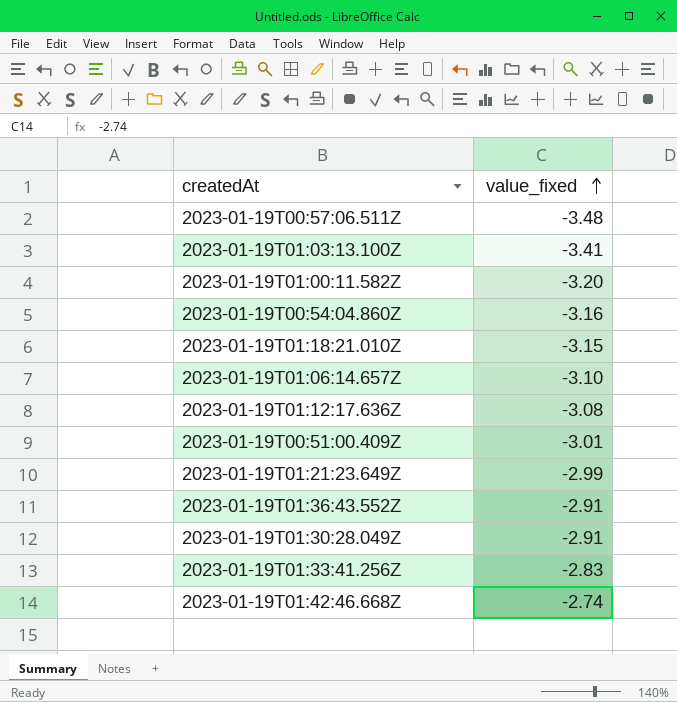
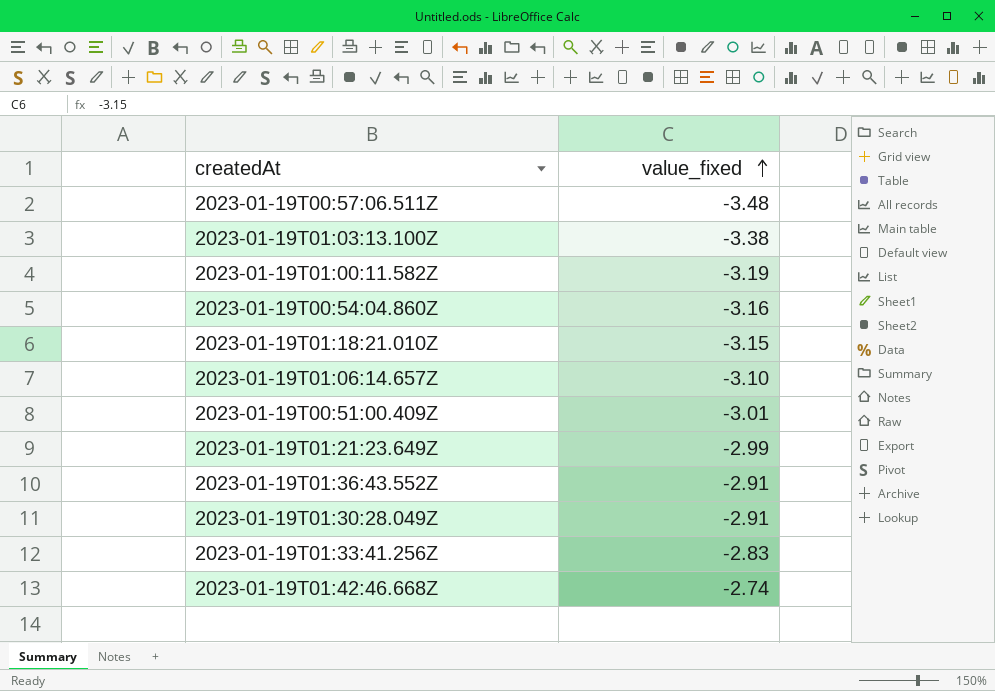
row 2023-01-19T01:12:17.636Z: -3.08 -> none
2023-01-19T01:03:13.100Z | value_fixed: -3.41 -> -3.38
2023-01-19T01:00:11.582Z | value_fixed: -3.20 -> -3.19

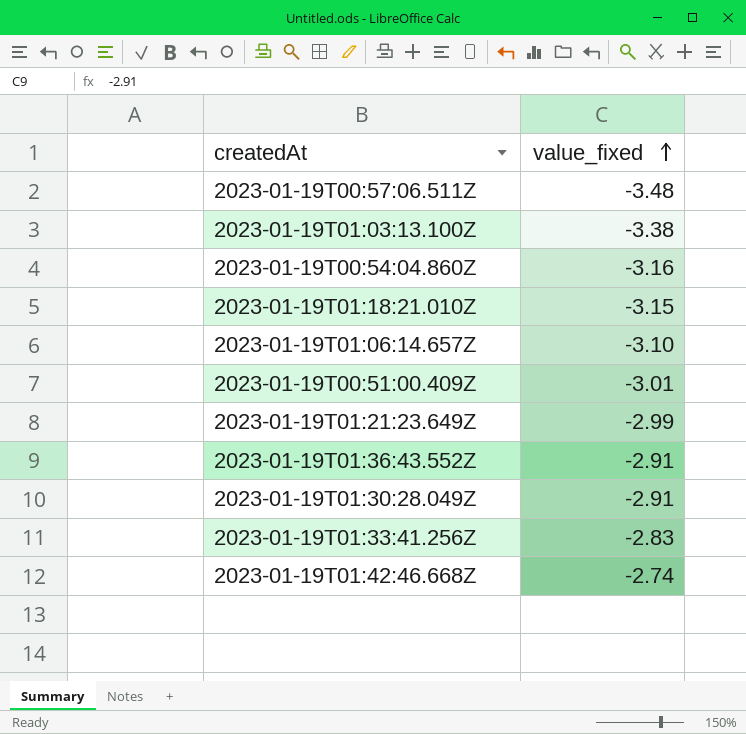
row 2023-01-19T01:00:11.582Z: -3.19 -> none

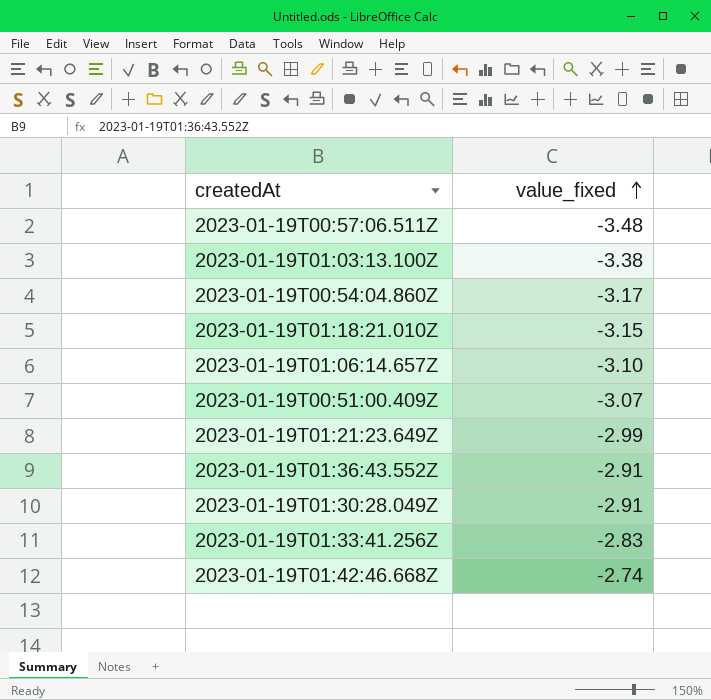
2023-01-19T00:54:04.860Z | value_fixed: -3.16 -> -3.17
2023-01-19T00:51:00.409Z | value_fixed: -3.01 -> -3.07

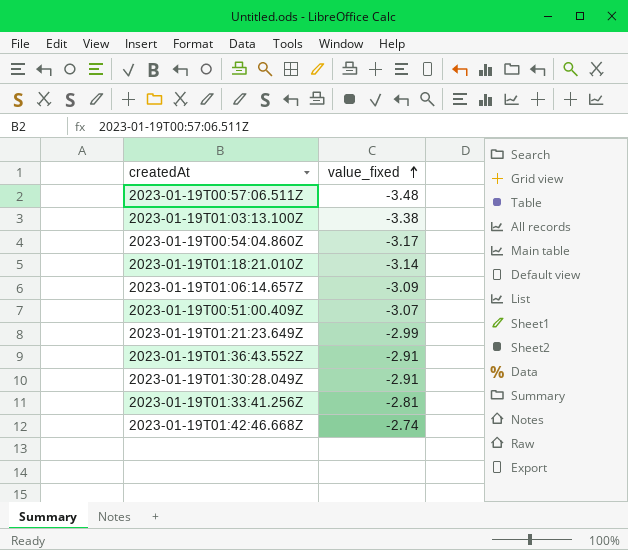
2023-01-19T01:18:21.010Z | value_fixed: -3.15 -> -3.14
2023-01-19T01:06:14.657Z | value_fixed: -3.10 -> -3.09
2023-01-19T01:33:41.256Z | value_fixed: -2.83 -> -2.81

